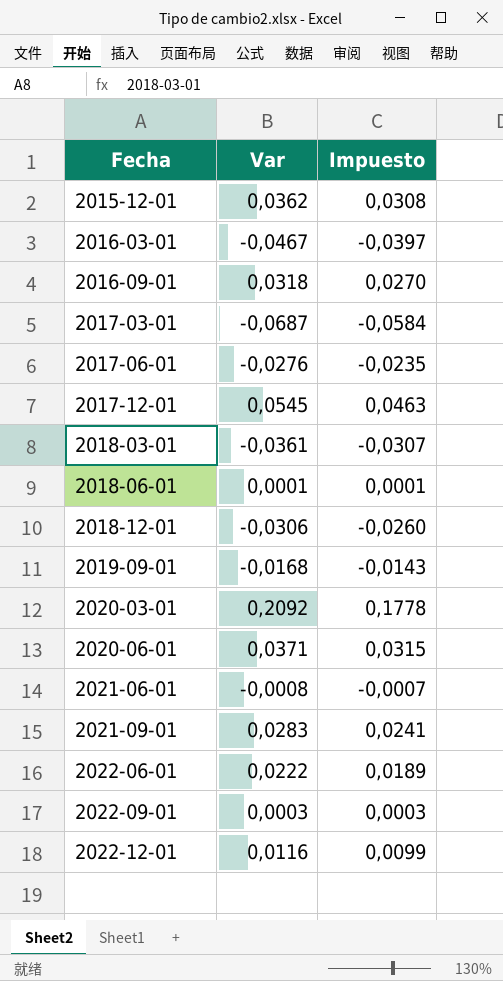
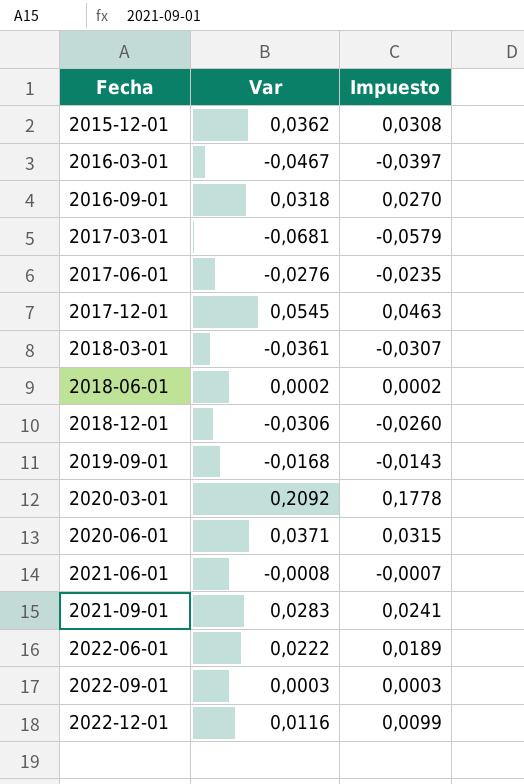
2017-03-01 | Var: -0,0687 -> -0,0681
2017-03-01 | Impuesto: -0,0584 -> -0,0579
2018-06-01 | Var: 0,0001 -> 0,0002
2018-06-01 | Impuesto: 0,0001 -> 0,0002

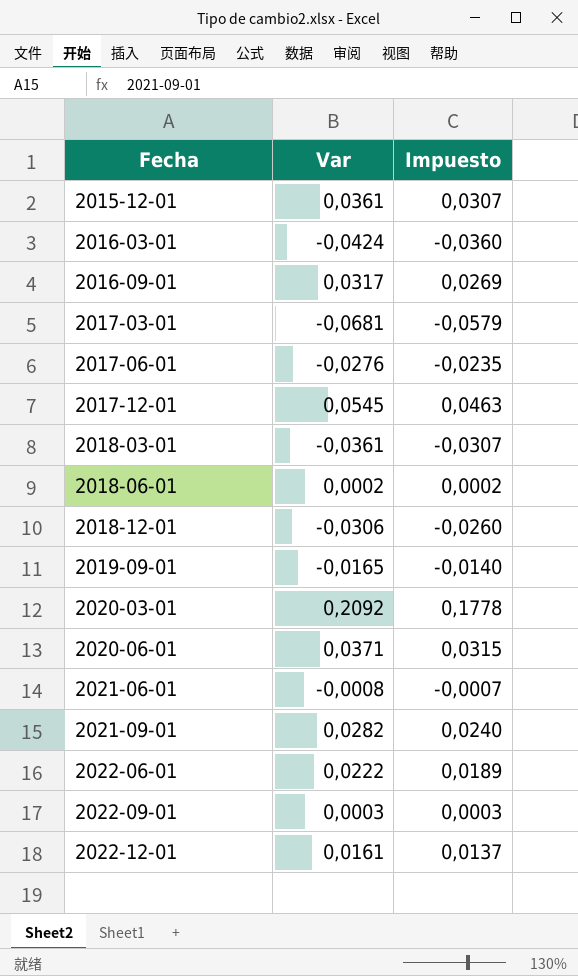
2015-12-01 | Var: 0,0362 -> 0,0361
2015-12-01 | Impuesto: 0,0308 -> 0,0307
2016-03-01 | Var: -0,0467 -> -0,0424
2016-03-01 | Impuesto: -0,0397 -> -0,0360
2016-09-01 | Var: 0,0318 -> 0,0317
2016-09-01 | Impuesto: 0,0270 -> 0,0269
2019-09-01 | Var: -0,0168 -> -0,0165
2019-09-01 | Impuesto: -0,0143 -> -0,0140
2021-09-01 | Var: 0,0283 -> 0,0282
2021-09-01 | Impuesto: 0,0241 -> 0,0240
2022-12-01 | Var: 0,0116 -> 0,0161
2022-12-01 | Impuesto: 0,0099 -> 0,0137

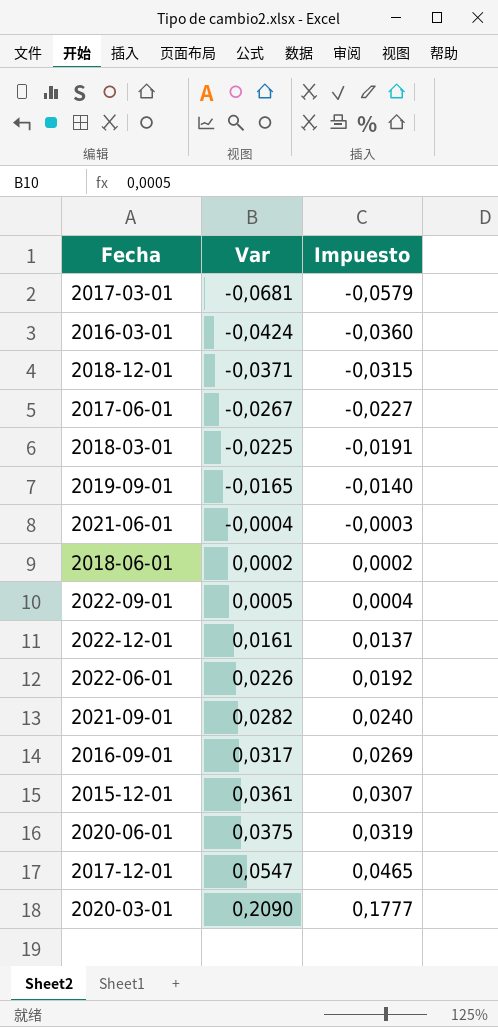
row order: Fecha ascending -> Var ascending
2018-12-01 | Var: -0,0306 -> -0,0371
2018-12-01 | Impuesto: -0,0260 -> -0,0315
2017-06-01 | Var: -0,0276 -> -0,0267
2017-06-01 | Impuesto: -0,0235 -> -0,0227
2018-03-01 | Var: -0,0361 -> -0,0225
2018-03-01 | Impuesto: -0,0307 -> -0,0191
2021-06-01 | Var: -0,0008 -> -0,0004
2021-06-01 | Impuesto: -0,0007 -> -0,0003
2022-09-01 | Var: 0,0003 -> 0,0005
2022-09-01 | Impuesto: 0,0003 -> 0,0004
2022-06-01 | Var: 0,0222 -> 0,0226
2022-06-01 | Impuesto: 0,0189 -> 0,0192
2020-06-01 | Var: 0,0371 -> 0,0375
2020-06-01 | Impuesto: 0,0315 -> 0,0319
2017-12-01 | Var: 0,0545 -> 0,0547
2017-12-01 | Impuesto: 0,0463 -> 0,0465
2020-03-01 | Var: 0,2092 -> 0,2090
2020-03-01 | Impuesto: 0,1778 -> 0,1777

